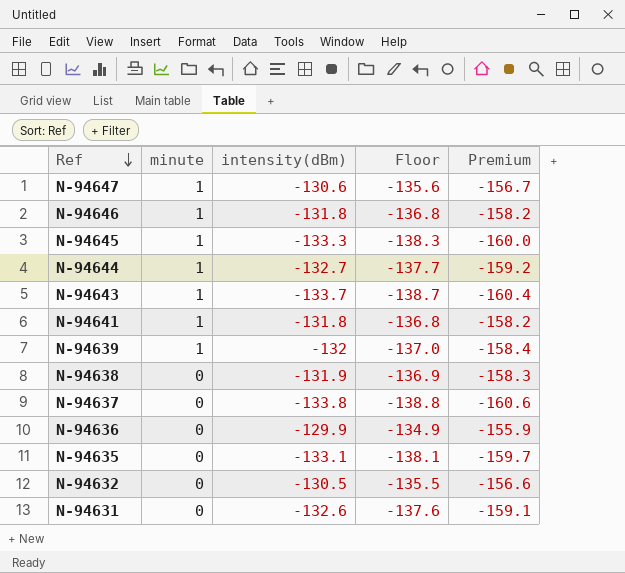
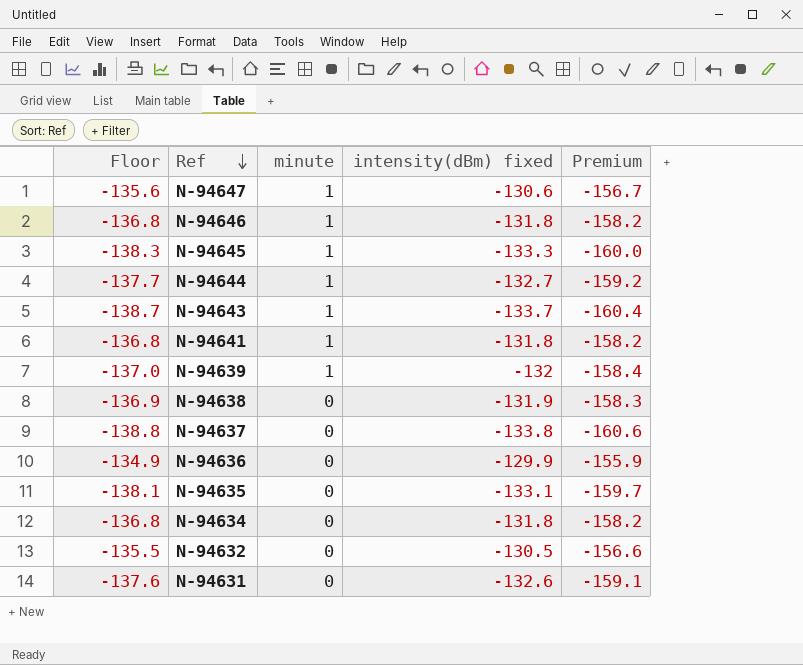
column Floor | position: 4 -> 1
column name: intensity(dBm) -> intensity(dBm) fixed
row N-94634: none -> -136.8 | 0 | -131.8 | -158.2

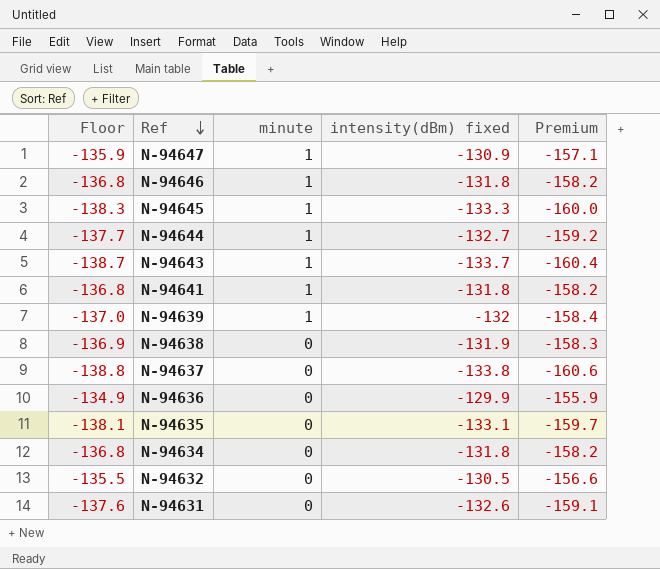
N-94647 | Floor: -135.6 -> -135.9
N-94647 | intensity(dBm) fixed: -130.6 -> -130.9
N-94647 | Premium: -156.7 -> -157.1

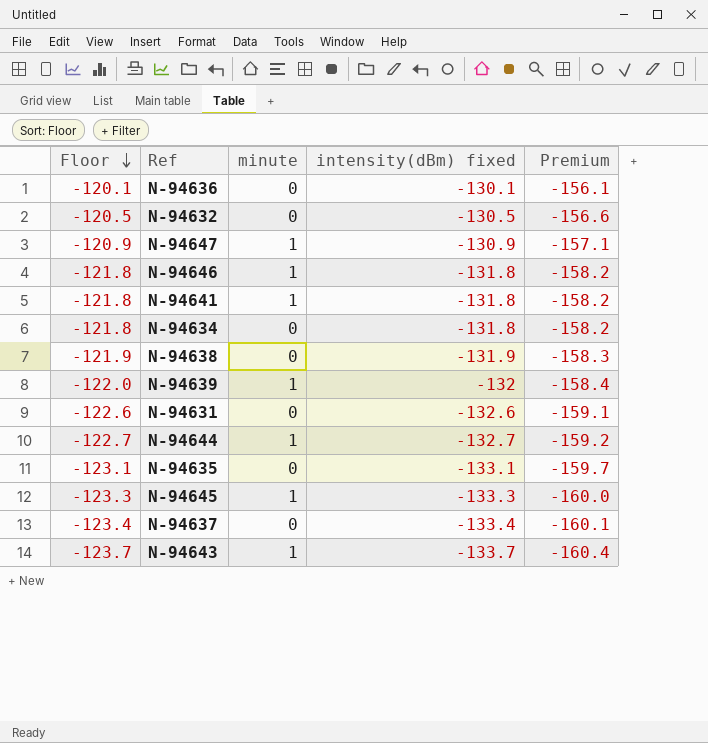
row order: Ref descending -> Floor descending
column Floor | formula: [intensity(dBm) fixed] - 5 -> [intensity(dBm) fixed] + 10
N-94636 | intensity(dBm) fixed: -129.9 -> -130.1
N-94636 | Premium: -155.9 -> -156.1
N-94637 | intensity(dBm) fixed: -133.8 -> -133.4
N-94637 | Premium: -160.6 -> -160.1

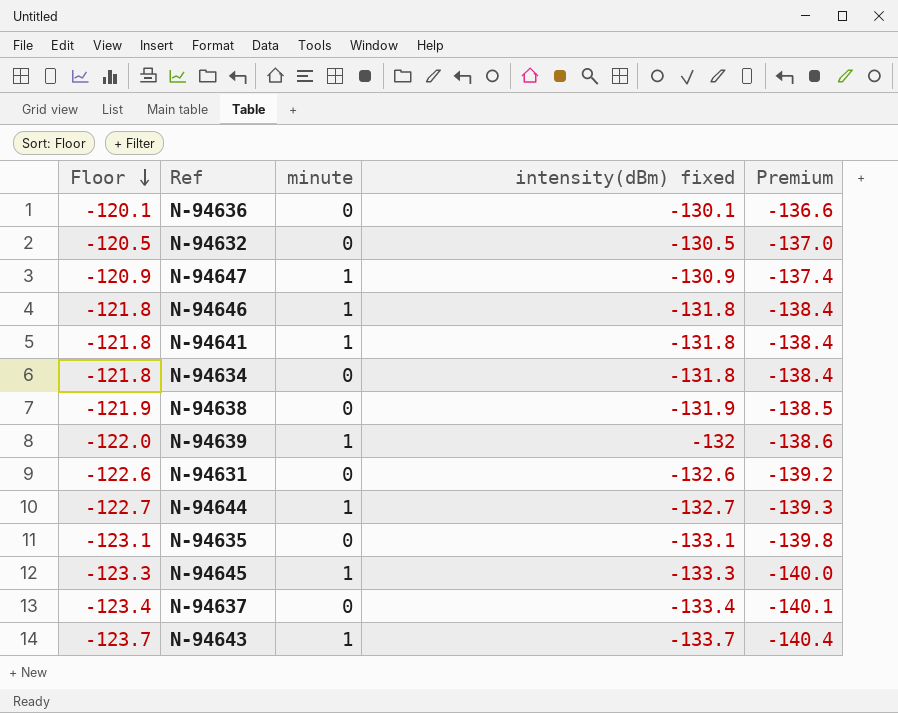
column Premium | formula: [intensity(dBm) fixed] * 1.2 -> [intensity(dBm) fixed] * 1.05

